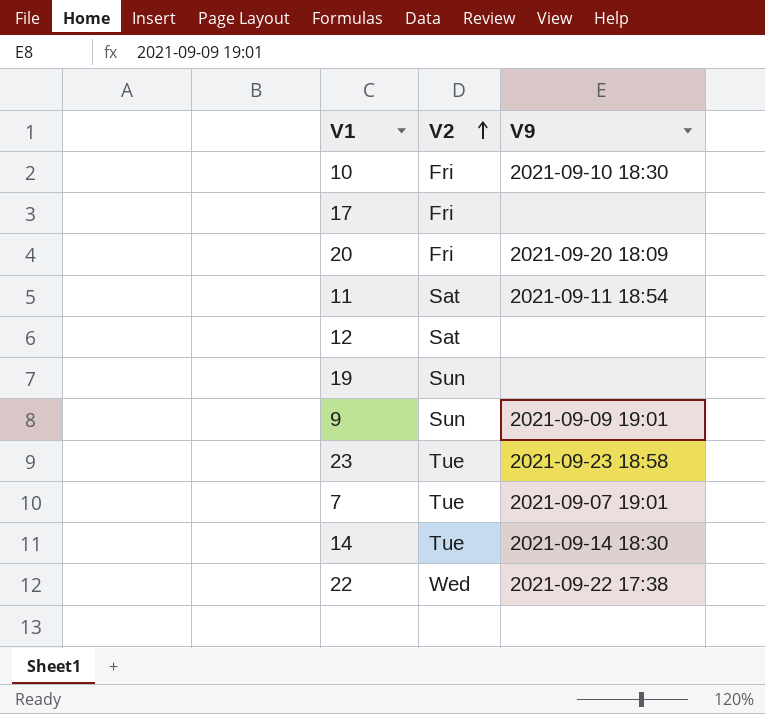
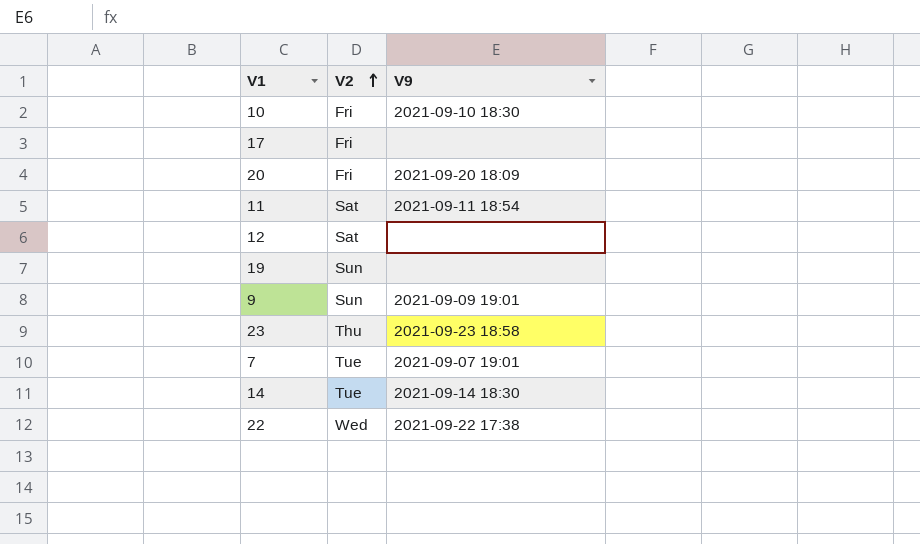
23 | V2: Tue -> Thu

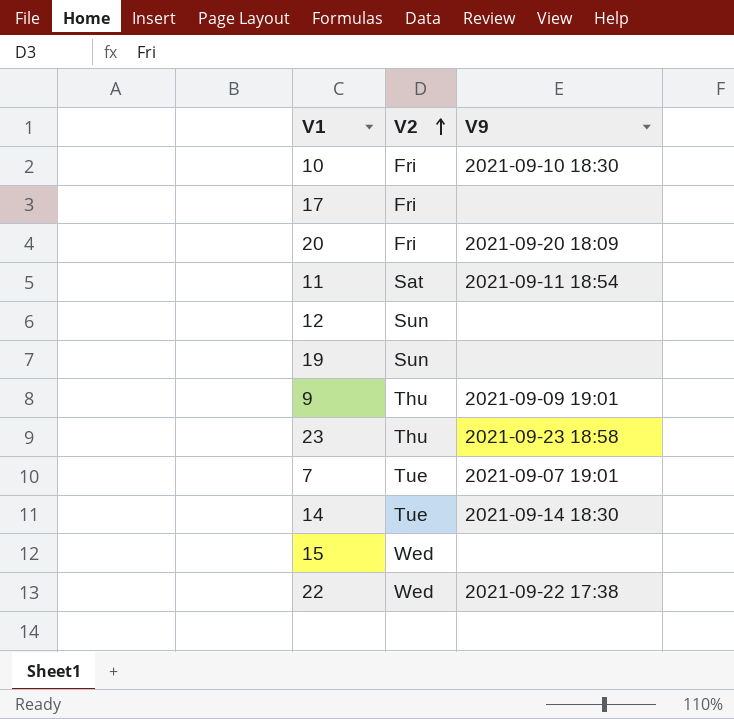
12 | V2: Sat -> Sun
9 | V2: Sun -> Thu
row 15: none -> Wed | none

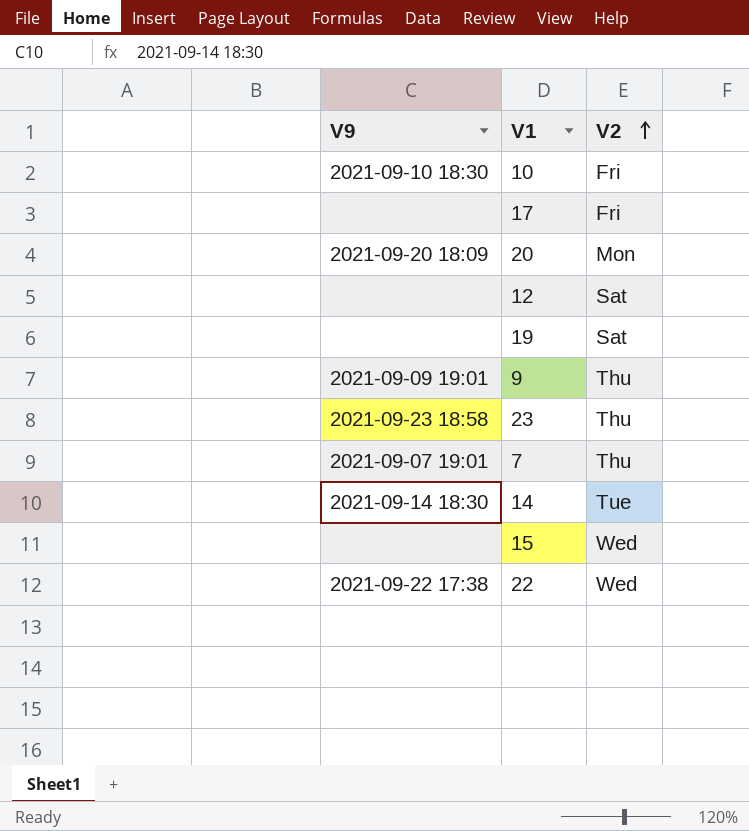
column V9 | position: 3 -> 1
row 11: Sat | 2021-09-11 18:54 -> none
20 | V2: Fri -> Mon
12 | V2: Sun -> Sat
19 | V2: Sun -> Sat
7 | V2: Tue -> Thu

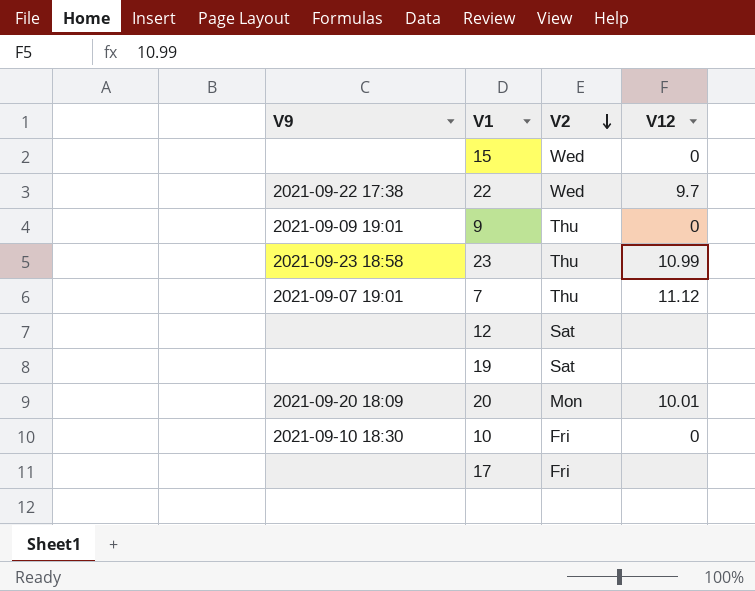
row order: V2 ascending -> V2 descending
column V12 | position: none -> 4
row 14: 2021-09-14 18:30 | Tue -> none

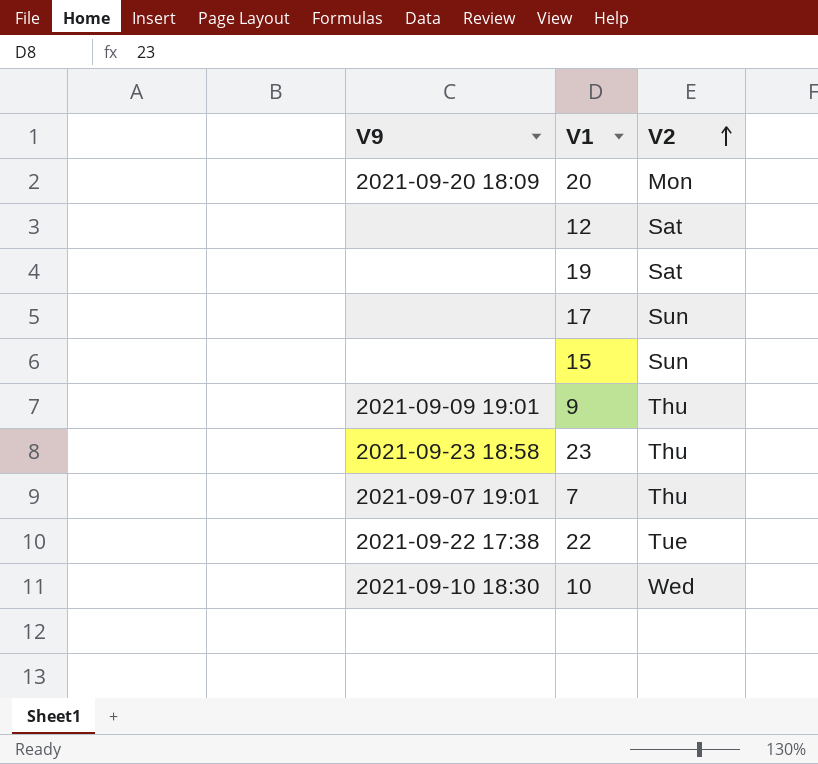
row order: V2 descending -> V2 ascending
column V12 | position: 4 -> none
17 | V2: Fri -> Sun
15 | V2: Wed -> Sun
22 | V2: Wed -> Tue
10 | V2: Fri -> Wed

